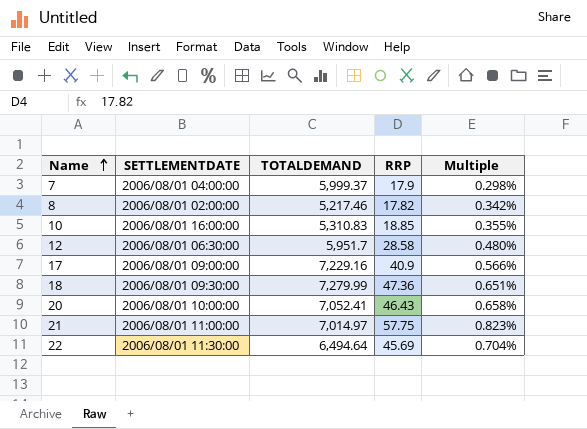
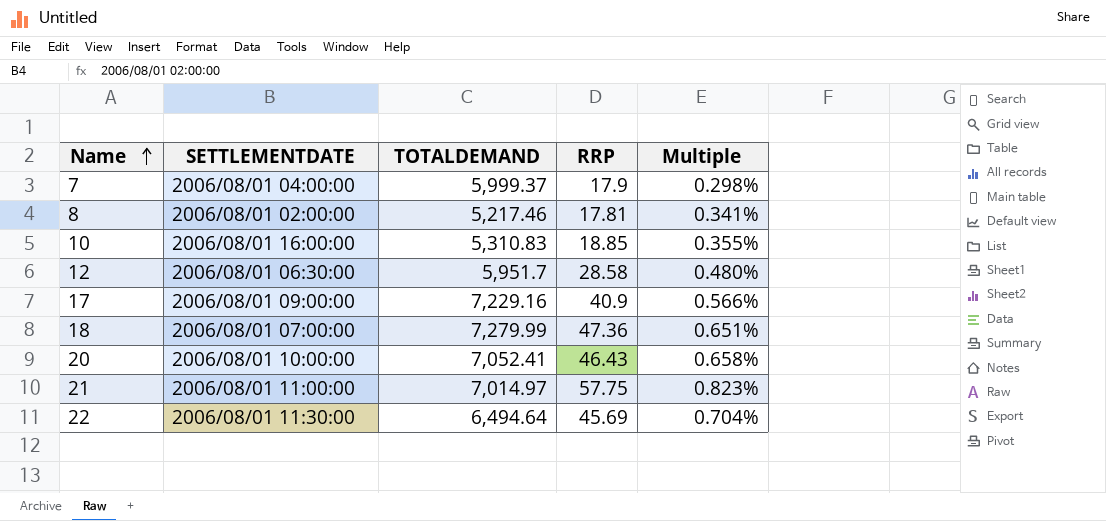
8 | RRP: 17.82 -> 17.81
8 | Multiple: 0.342% -> 0.341%
18 | SETTLEMENTDATE: 2006/08/01 09:30:00 -> 2006/08/01 07:00:00

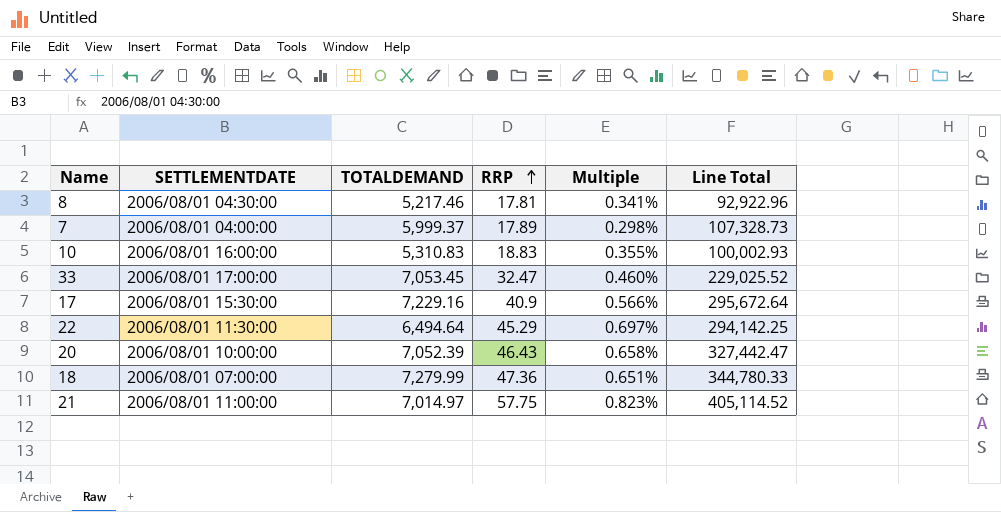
row order: Name ascending -> RRP ascending
column Line Total | formula: none -> [TOTALDEMAND] * [RRP]
row 12: 2006/08/01 06:30:00 | 5,951.7 | 28.58 | 0.480% -> none
8 | SETTLEMENTDATE: 2006/08/01 02:00:00 -> 2006/08/01 04:30:00
7 | RRP: 17.9 -> 17.89
10 | RRP: 18.85 -> 18.83
row 33: none -> 2006/08/01 17:00:00 | 7,053.45 | 32.47 | 0.460% | 229,025.52
17 | SETTLEMENTDATE: 2006/08/01 09:00:00 -> 2006/08/01 15:30:00
22 | RRP: 45.69 -> 45.29
22 | Multiple: 0.704% -> 0.697%
20 | TOTALDEMAND: 7,052.41 -> 7,052.39

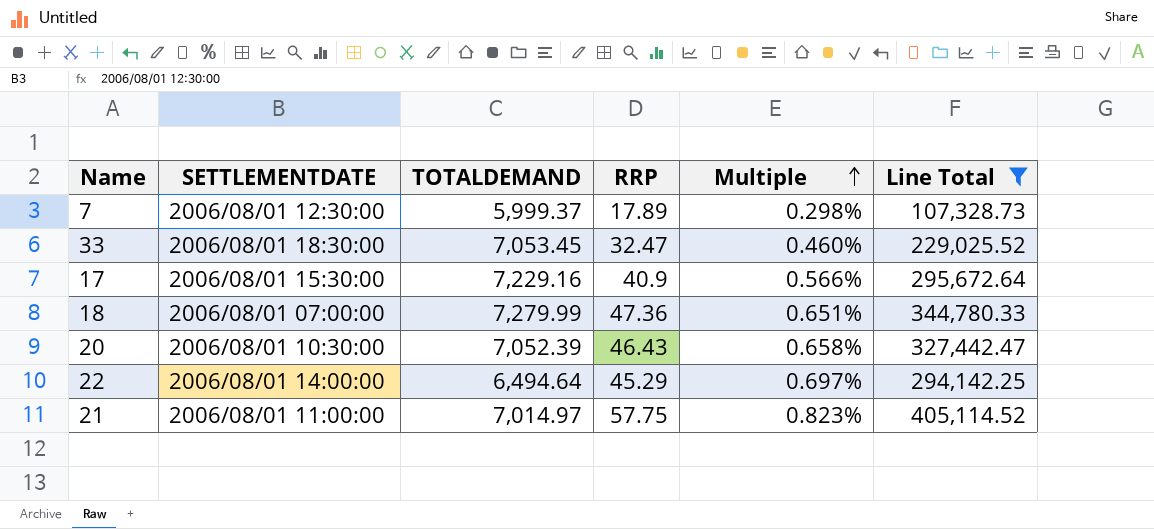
filter: none -> Line Total >= 107,328.73
row order: RRP ascending -> Multiple ascending
7 | SETTLEMENTDATE: 2006/08/01 04:00:00 -> 2006/08/01 12:30:00
33 | SETTLEMENTDATE: 2006/08/01 17:00:00 -> 2006/08/01 18:30:00
20 | SETTLEMENTDATE: 2006/08/01 10:00:00 -> 2006/08/01 10:30:00
22 | SETTLEMENTDATE: 2006/08/01 11:30:00 -> 2006/08/01 14:00:00

